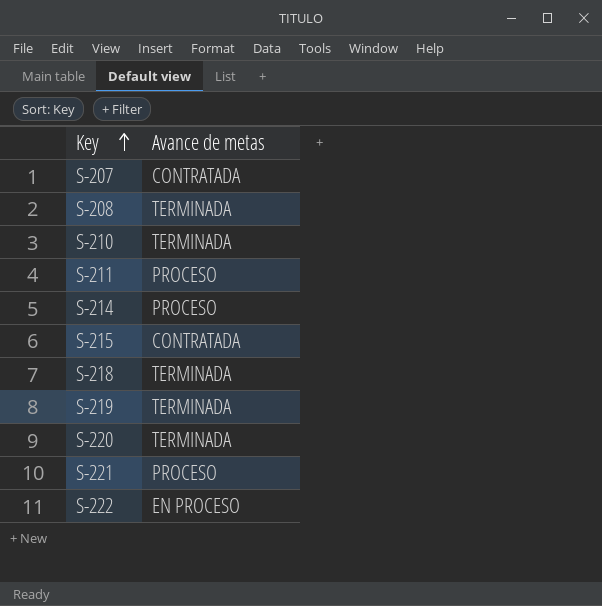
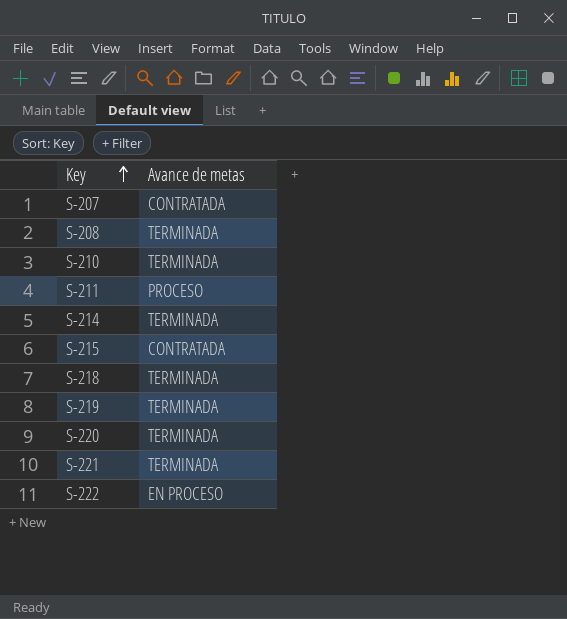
S-214 | Avance de metas: PROCESO -> TERMINADA
S-221 | Avance de metas: PROCESO -> TERMINADA

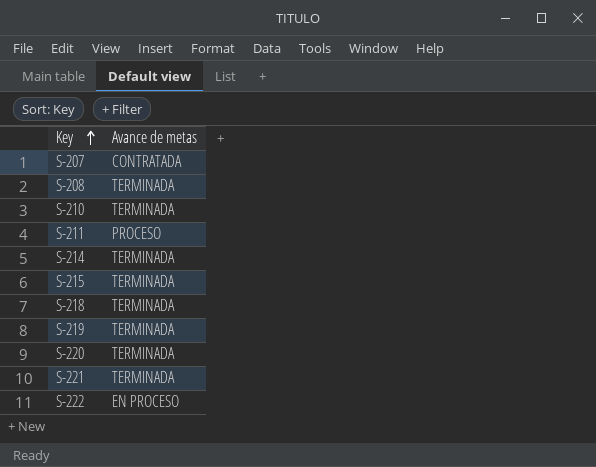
S-215 | Avance de metas: CONTRATADA -> TERMINADA

